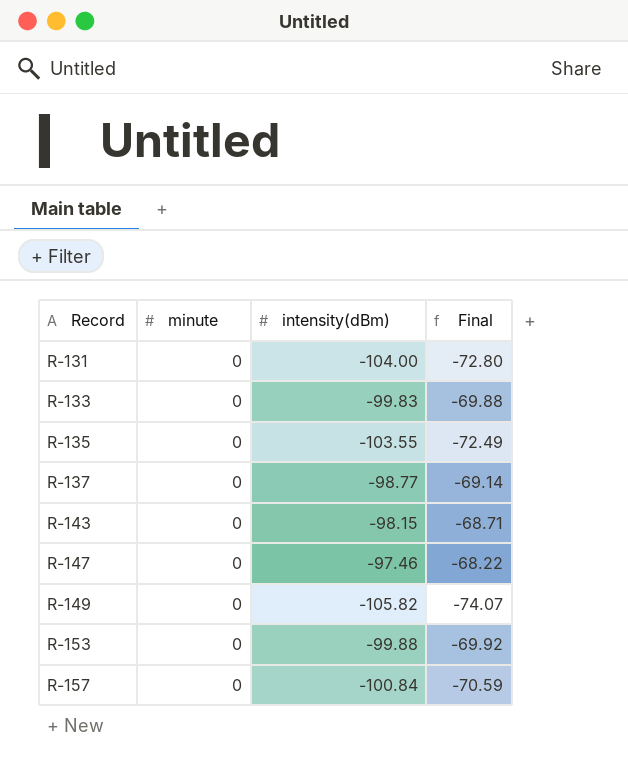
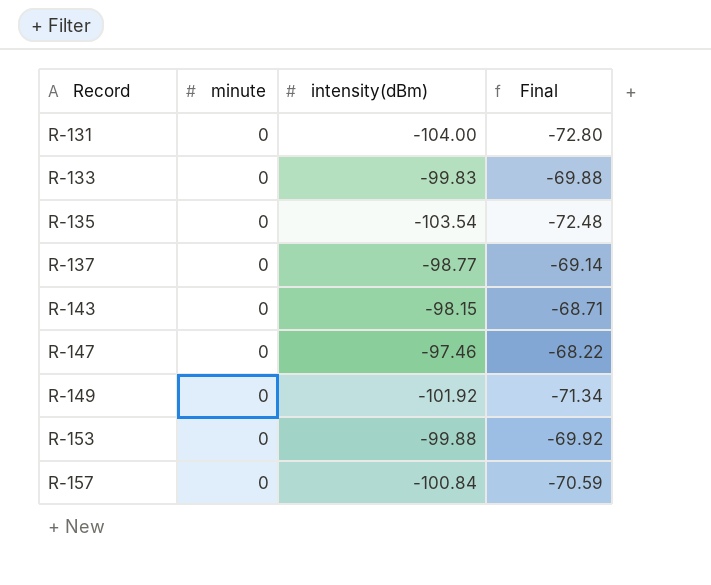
R-135 | intensity(dBm): -103.55 -> -103.54
R-135 | Final: -72.49 -> -72.48
R-149 | intensity(dBm): -105.82 -> -101.92
R-149 | Final: -74.07 -> -71.34

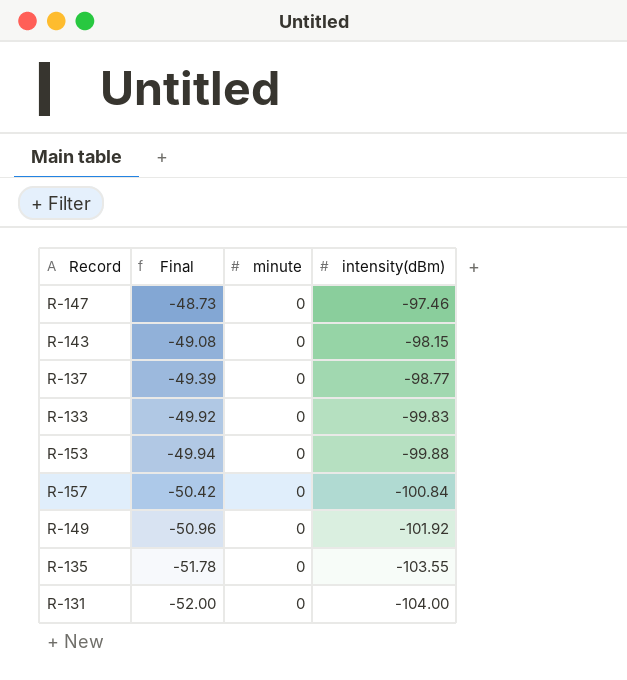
row order: Record ascending -> Final descending
column Final | formula: [intensity(dBm)] * 0.7 -> [intensity(dBm)] * 0.5
column Final | position: 4 -> 2
R-135 | intensity(dBm): -103.54 -> -103.55

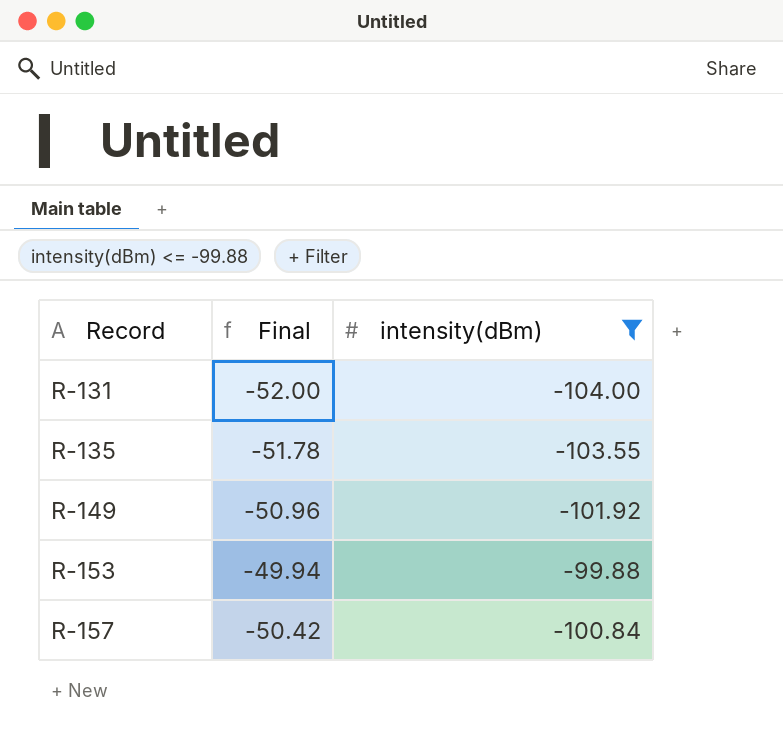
filter: none -> intensity(dBm) <= -99.88
row order: Final descending -> Record ascending
column minute | position: 3 -> none

